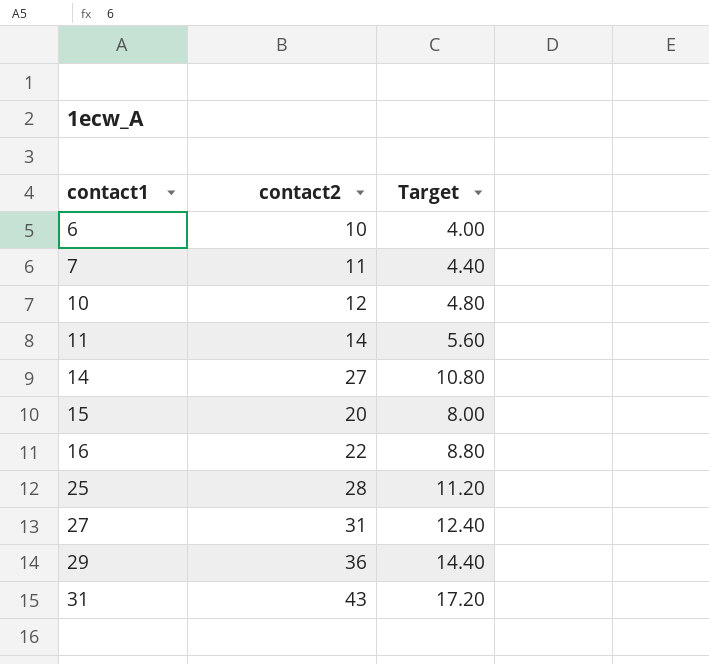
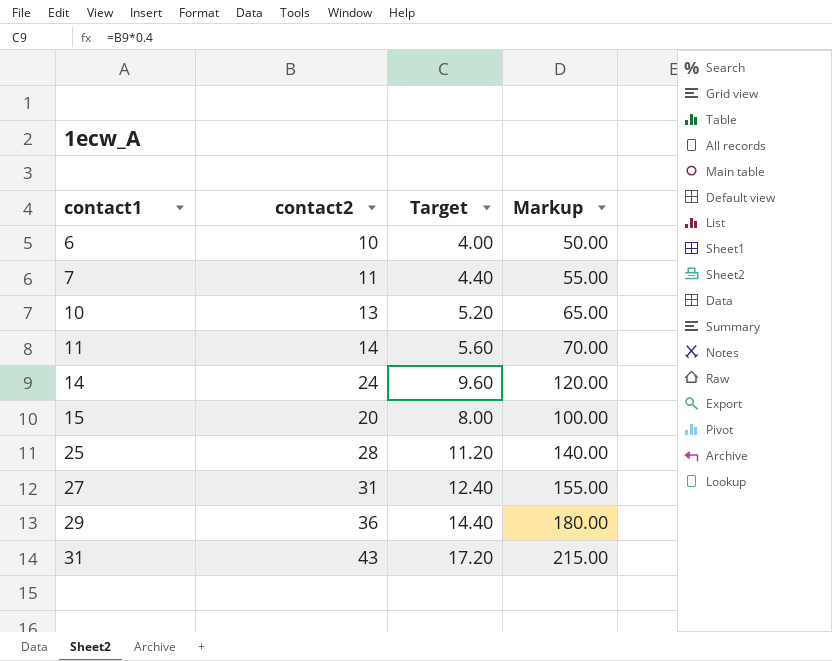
column Markup | formula: none -> [contact2] * 5
row 16: 22 | 8.80 -> none
10 | contact2: 12 -> 13
10 | Target: 4.80 -> 5.20
14 | contact2: 27 -> 24
14 | Target: 10.80 -> 9.60

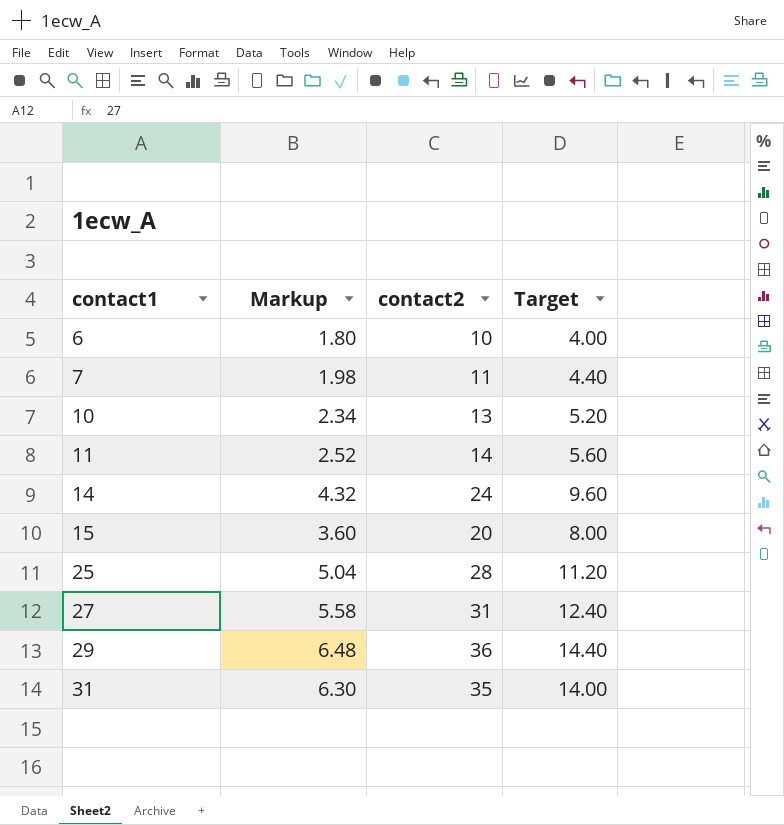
column Markup | formula: [contact2] * 5 -> [contact2] * 0.18
column Markup | position: 4 -> 2
31 | contact2: 43 -> 35
31 | Target: 17.20 -> 14.00

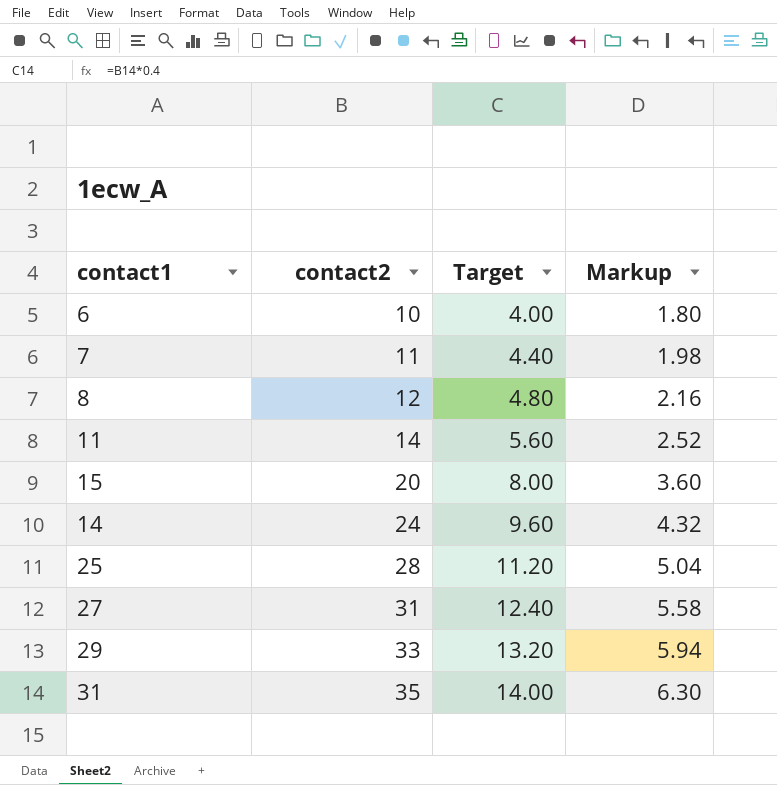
row order: contact1 ascending -> contact2 ascending
column Markup | position: 2 -> 4
row 10: 2.34 | 13 | 5.20 -> none
row 8: none -> 12 | 4.80 | 2.16
29 | contact2: 36 -> 33
29 | Target: 14.40 -> 13.20
29 | Markup: 6.48 -> 5.94

